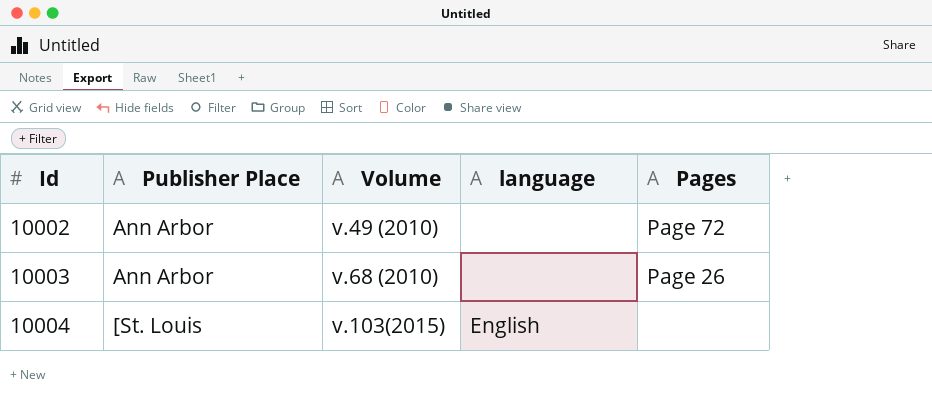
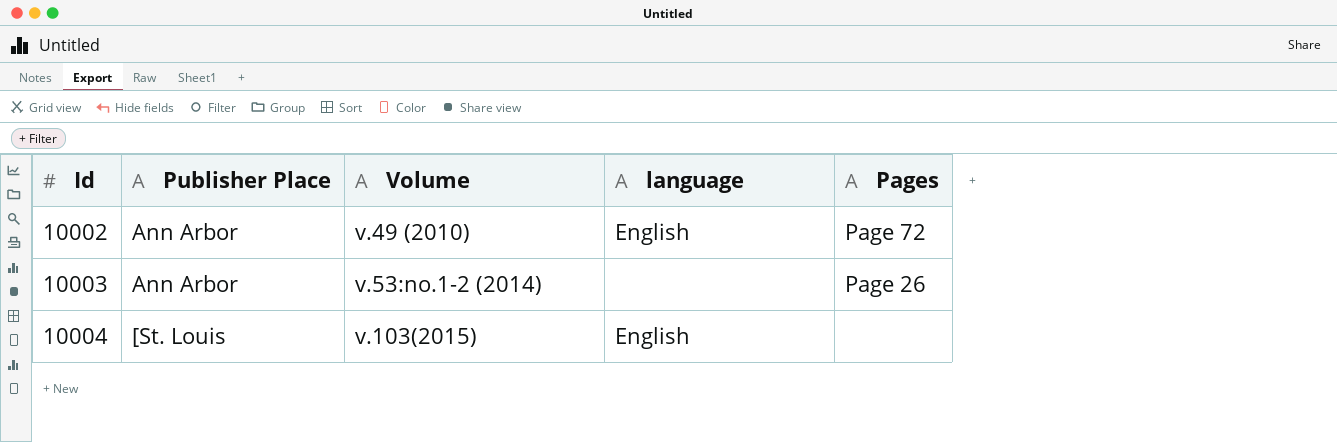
10002 | language: none -> English
10003 | Volume: v.68 (2010) -> v.53:no.1-2 (2014)

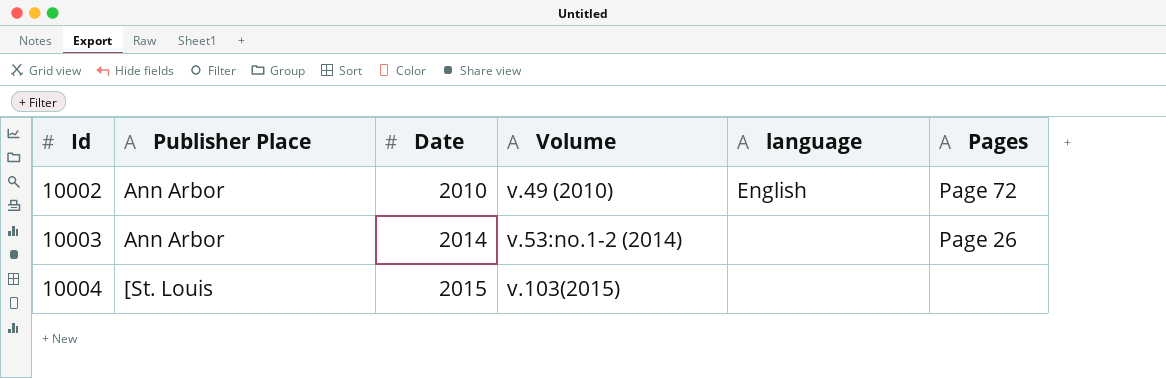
column Date | position: none -> 3
10004 | language: English -> none

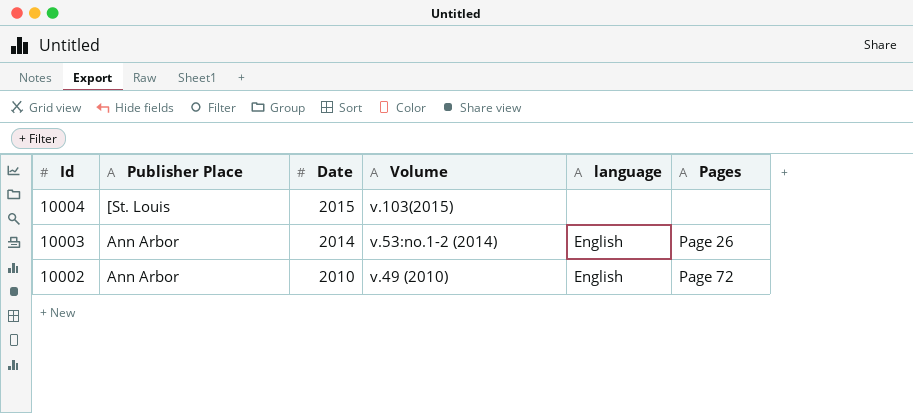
row order: Id ascending -> Id descending
10003 | language: none -> English

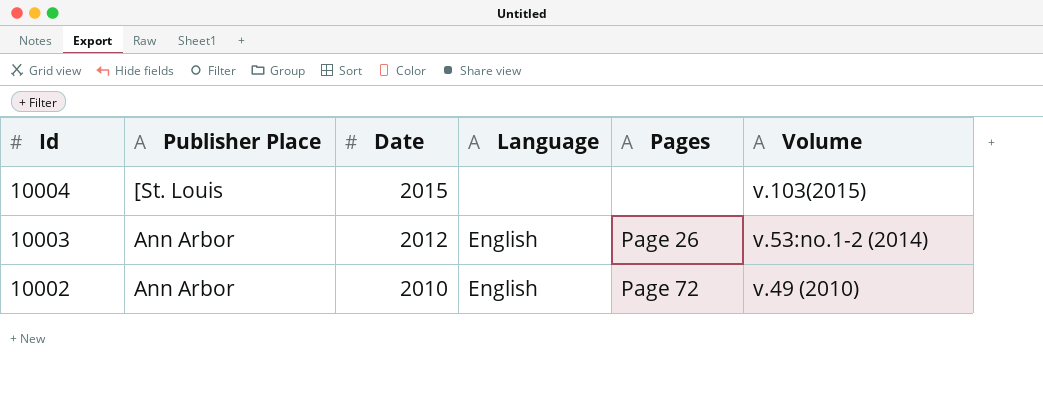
column name: language -> Language
column Volume | position: 4 -> 6
10003 | Date: 2014 -> 2012

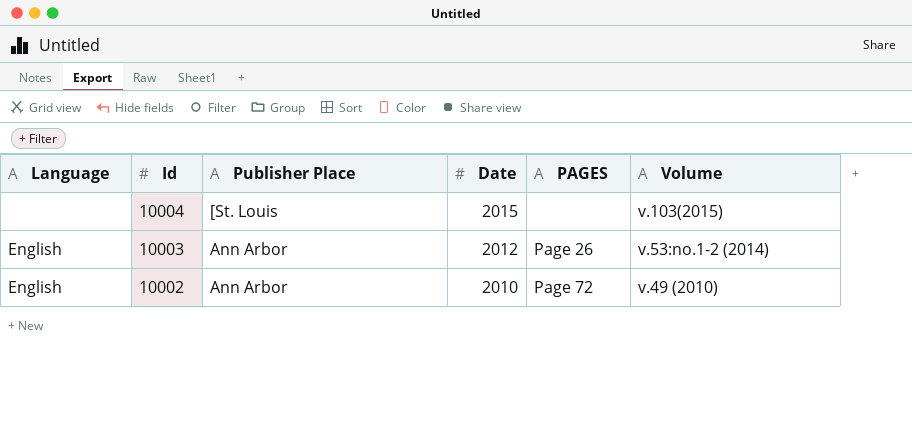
column Language | position: 4 -> 1
column name: Pages -> PAGES

